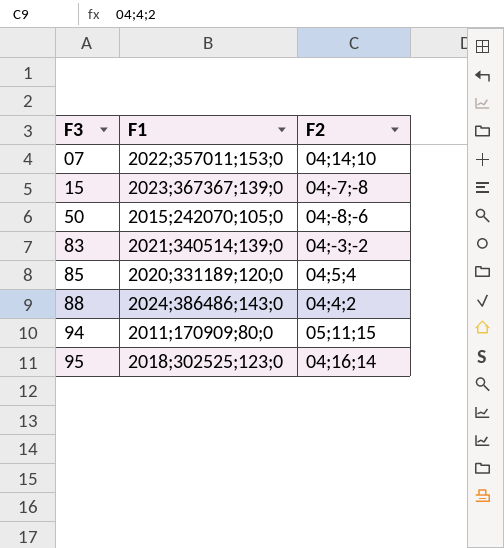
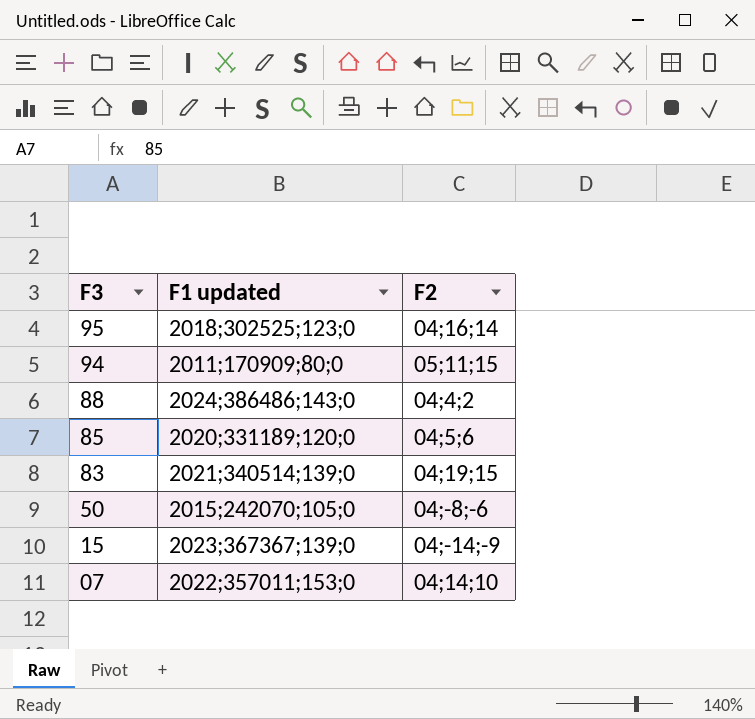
row order: F3 ascending -> F3 descending
column name: F1 -> F1 updated
85 | F2: 04;5;4 -> 04;5;6
83 | F2: 04;-3;-2 -> 04;19;15
15 | F2: 04;-7;-8 -> 04;-14;-9

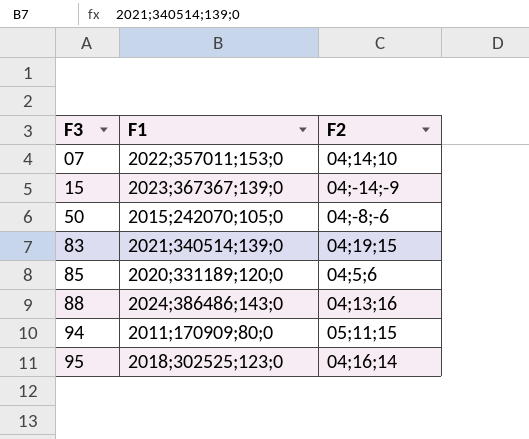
row order: F3 descending -> F3 ascending
column name: F1 updated -> F1
88 | F2: 04;4;2 -> 04;13;16

